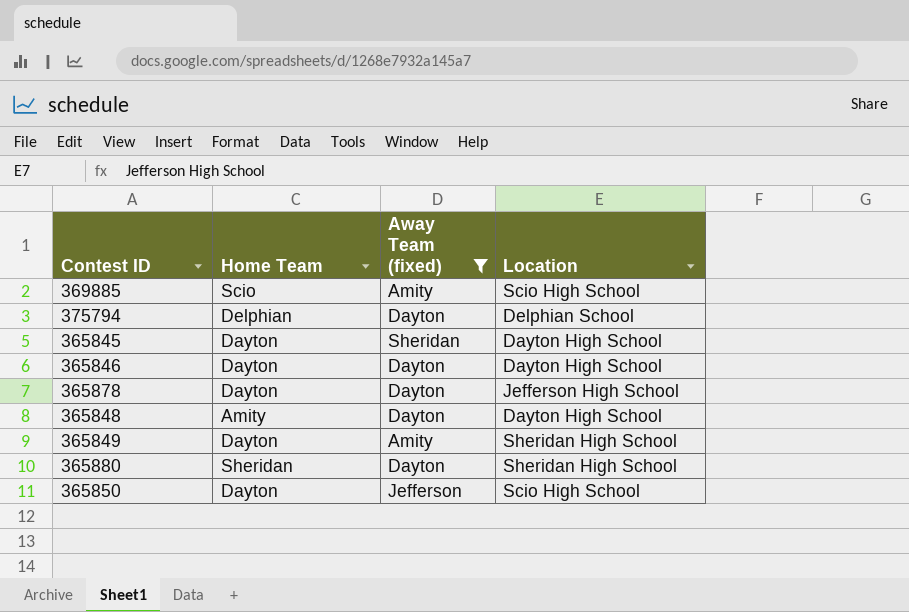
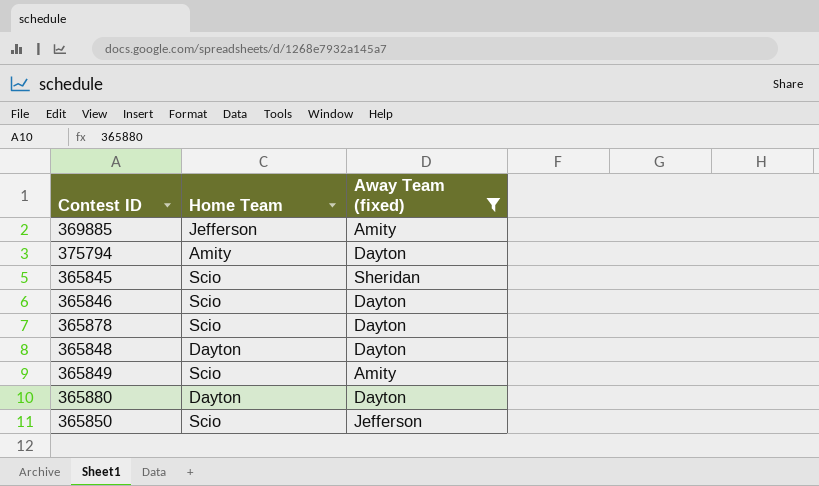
column Location | position: 4 -> none
369885 | Home Team: Scio -> Jefferson
375794 | Home Team: Delphian -> Amity
365845 | Home Team: Dayton -> Scio
365846 | Home Team: Dayton -> Scio
365878 | Home Team: Dayton -> Scio
365848 | Home Team: Amity -> Dayton
365849 | Home Team: Dayton -> Scio
365880 | Home Team: Sheridan -> Dayton
365850 | Home Team: Dayton -> Scio

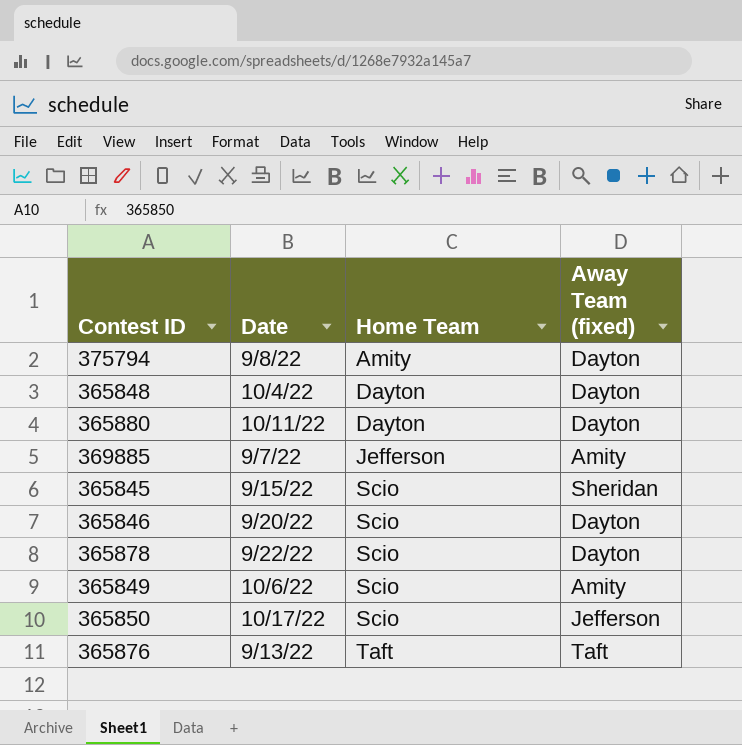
filter: Away Team (fixed) != Taft -> none
row order: none -> Home Team ascending
column Date | position: none -> 2

